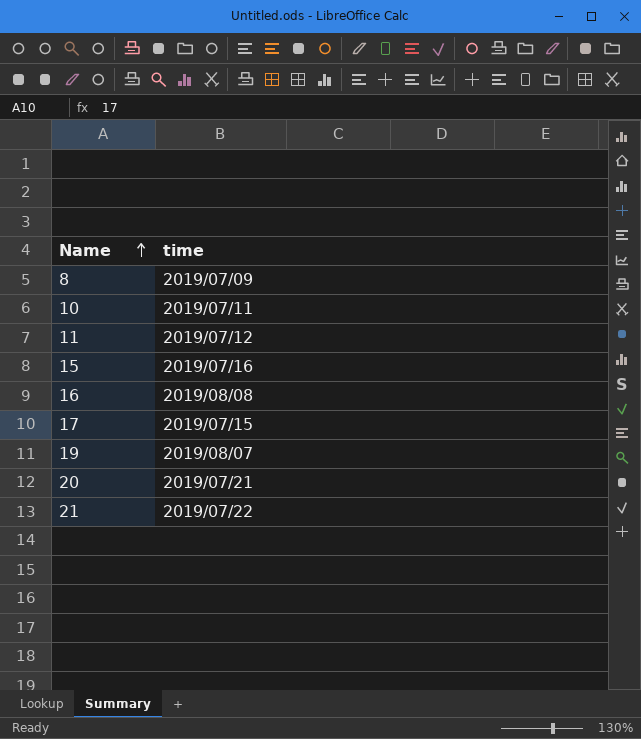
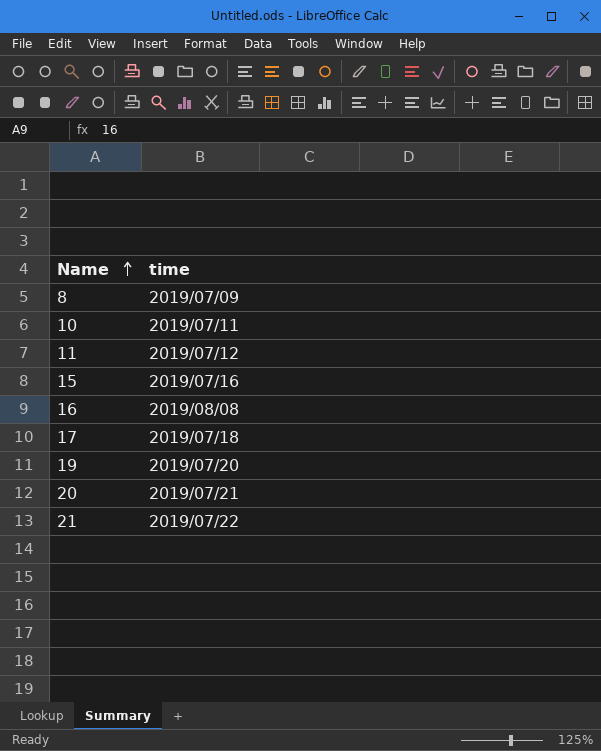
17 | time: 2019/07/15 -> 2019/07/18
19 | time: 2019/08/07 -> 2019/07/20

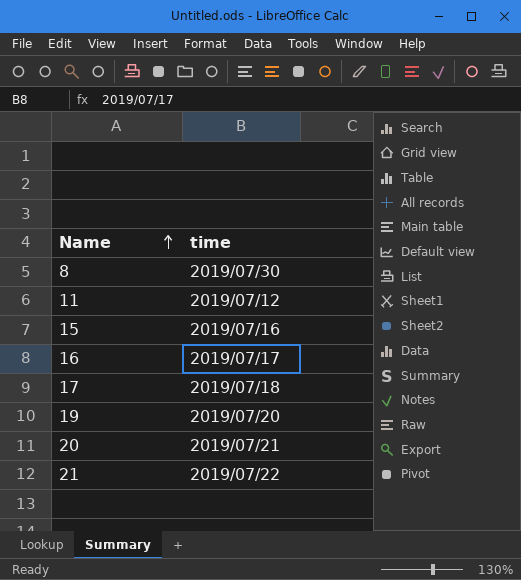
row 10: 2019/07/11 -> none
8 | time: 2019/07/09 -> 2019/07/30
16 | time: 2019/08/08 -> 2019/07/17

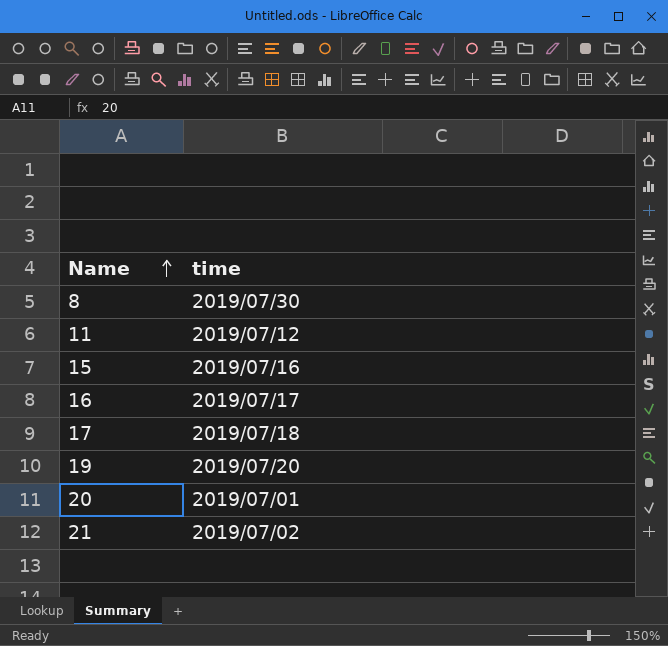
20 | time: 2019/07/21 -> 2019/07/01
21 | time: 2019/07/22 -> 2019/07/02

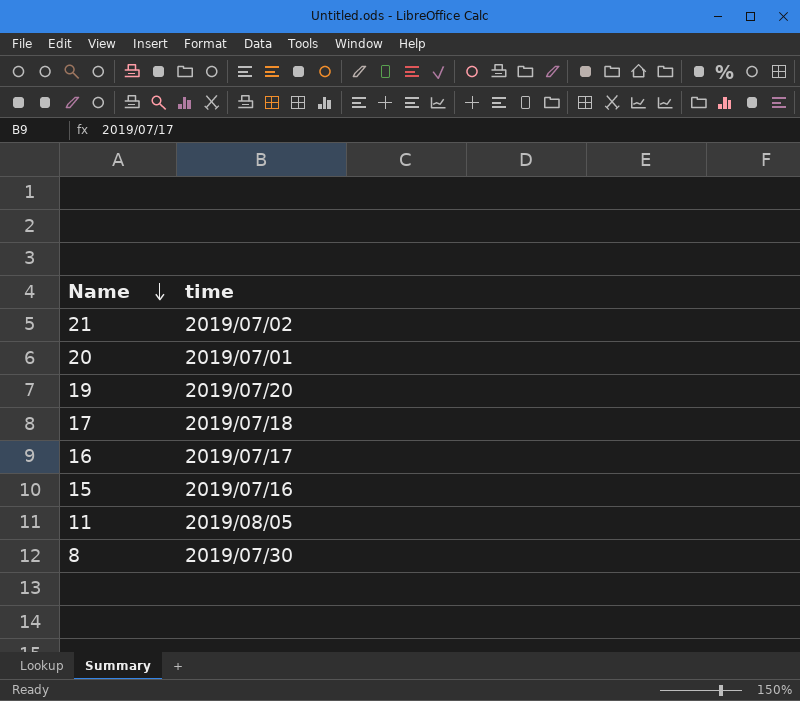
row order: Name ascending -> Name descending
11 | time: 2019/07/12 -> 2019/08/05

